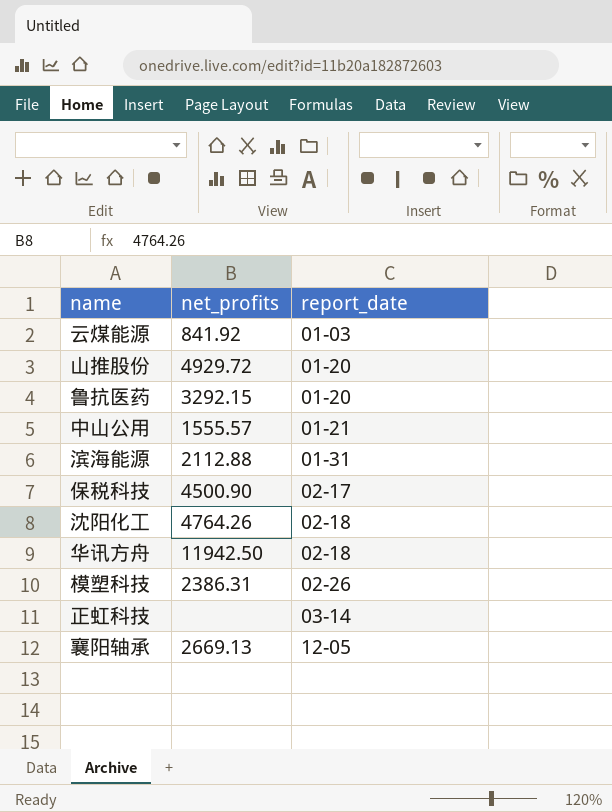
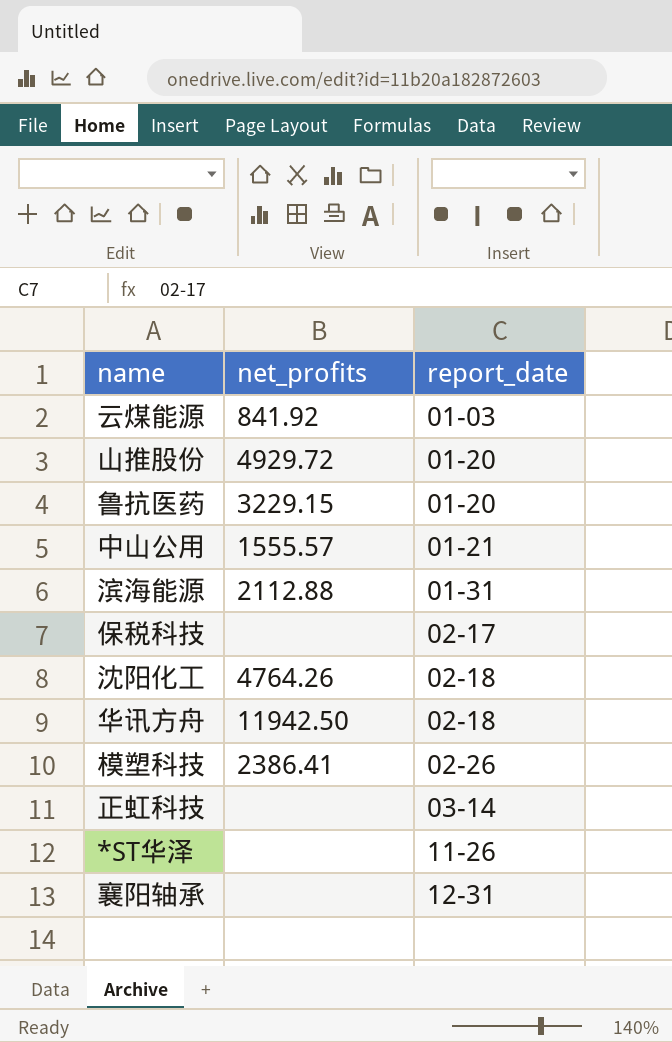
鲁抗医药 | net_profits: 3292.15 -> 3229.15
保税科技 | net_profits: 4500.90 -> none
模塑科技 | net_profits: 2386.31 -> 2386.41
row *ST华泽: none -> none | 11-26
襄阳轴承 | net_profits: 2669.13 -> none
襄阳轴承 | report_date: 12-05 -> 12-31

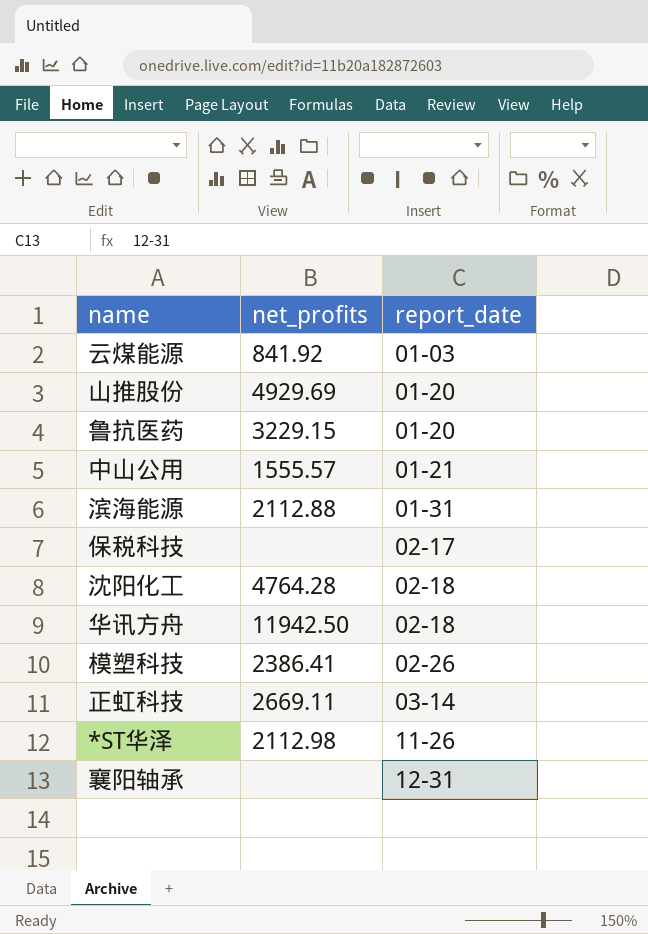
山推股份 | net_profits: 4929.72 -> 4929.69
沈阳化工 | net_profits: 4764.26 -> 4764.28
正虹科技 | net_profits: none -> 2669.11
*ST华泽 | net_profits: none -> 2112.98

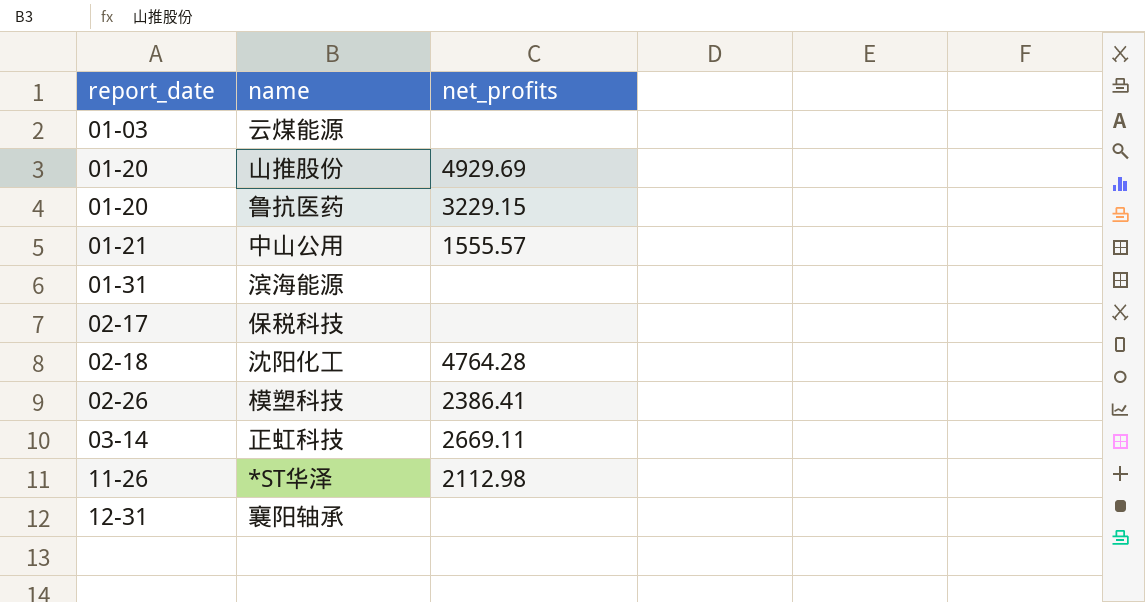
column report_date | position: 3 -> 1
row 华讯方舟: 11942.50 | 02-18 -> none
云煤能源 | net_profits: 841.92 -> none
滨海能源 | net_profits: 2112.88 -> none

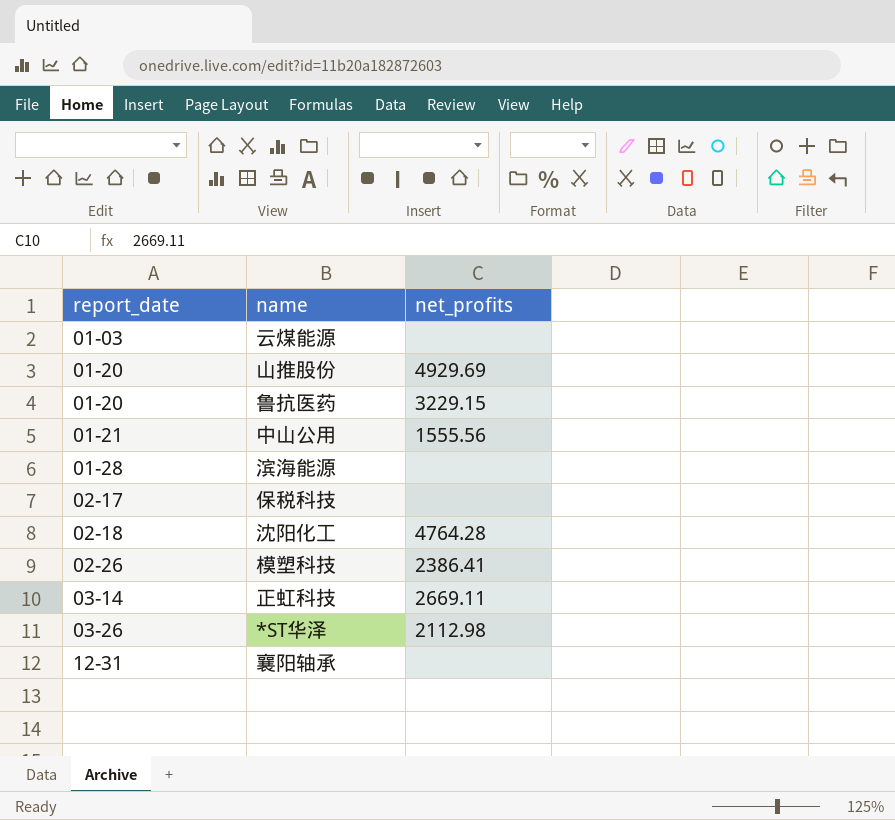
中山公用 | net_profits: 1555.57 -> 1555.56
滨海能源 | report_date: 01-31 -> 01-28
*ST华泽 | report_date: 11-26 -> 03-26

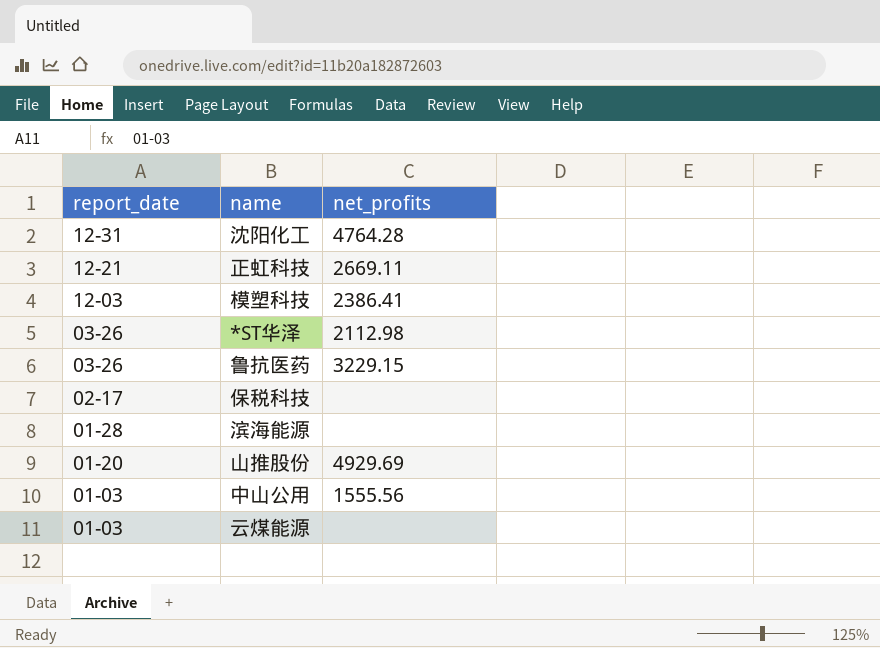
row order: report_date ascending -> report_date descending
row 襄阳轴承: 12-31 | none -> none
沈阳化工 | report_date: 02-18 -> 12-31
正虹科技 | report_date: 03-14 -> 12-21
模塑科技 | report_date: 02-26 -> 12-03
鲁抗医药 | report_date: 01-20 -> 03-26
中山公用 | report_date: 01-21 -> 01-03

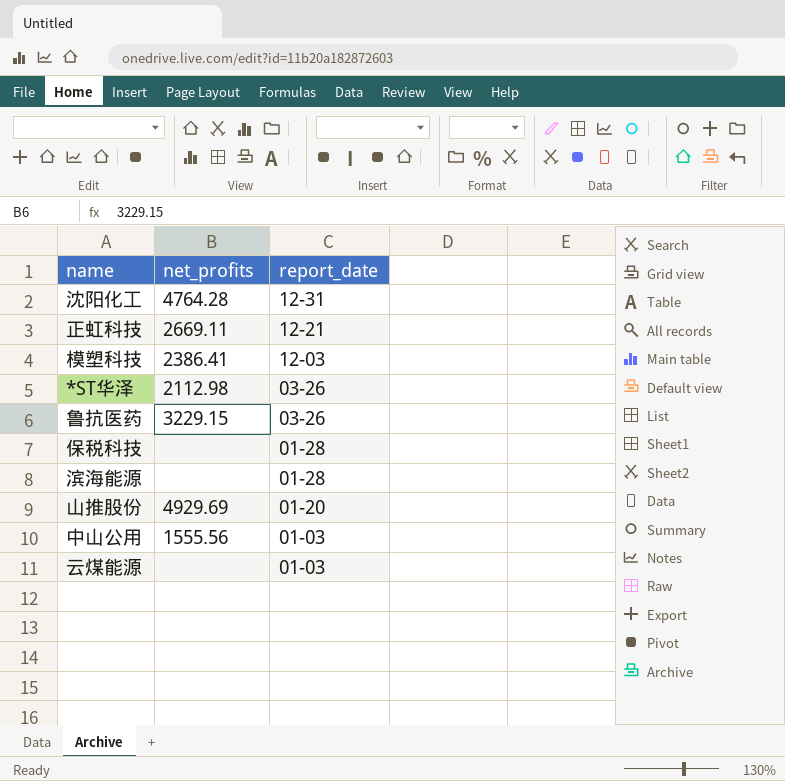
column report_date | position: 1 -> 3
保税科技 | report_date: 02-17 -> 01-28

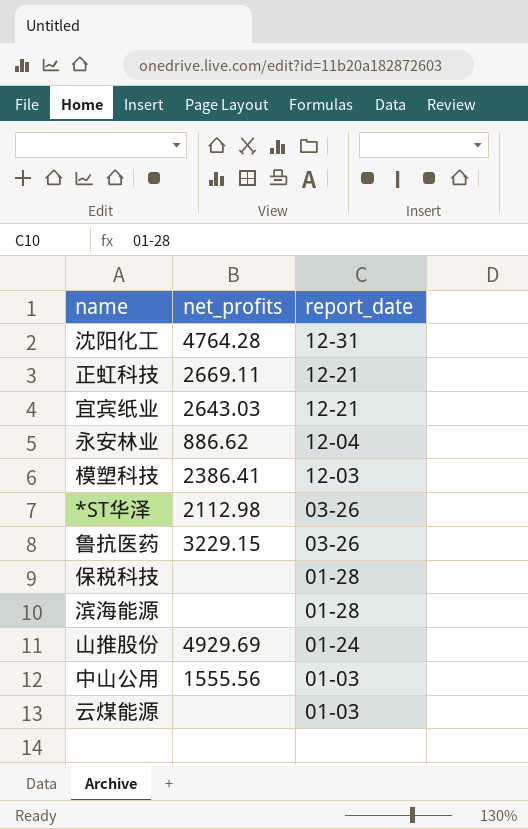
row 宜宾纸业: none -> 2643.03 | 12-21
row 永安林业: none -> 886.62 | 12-04
山推股份 | report_date: 01-20 -> 01-24

